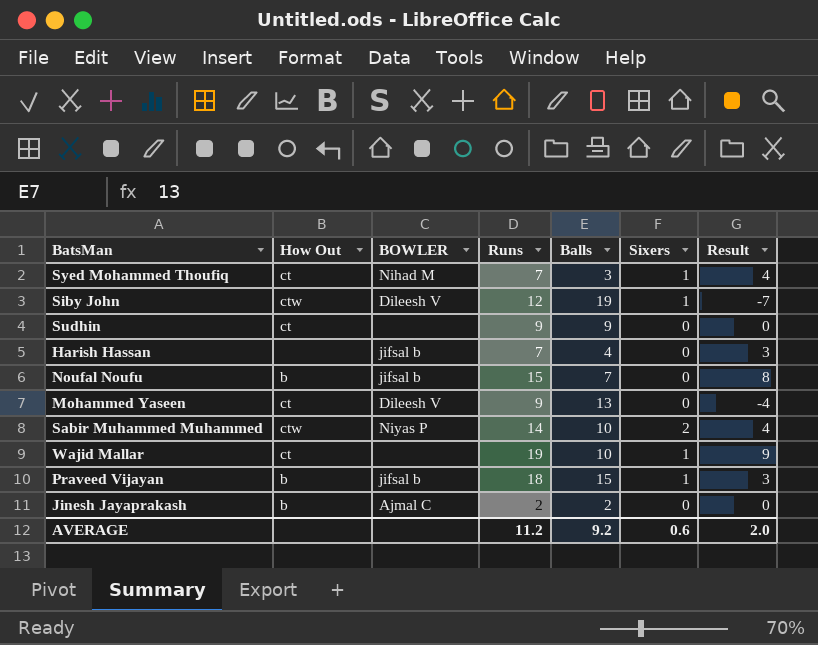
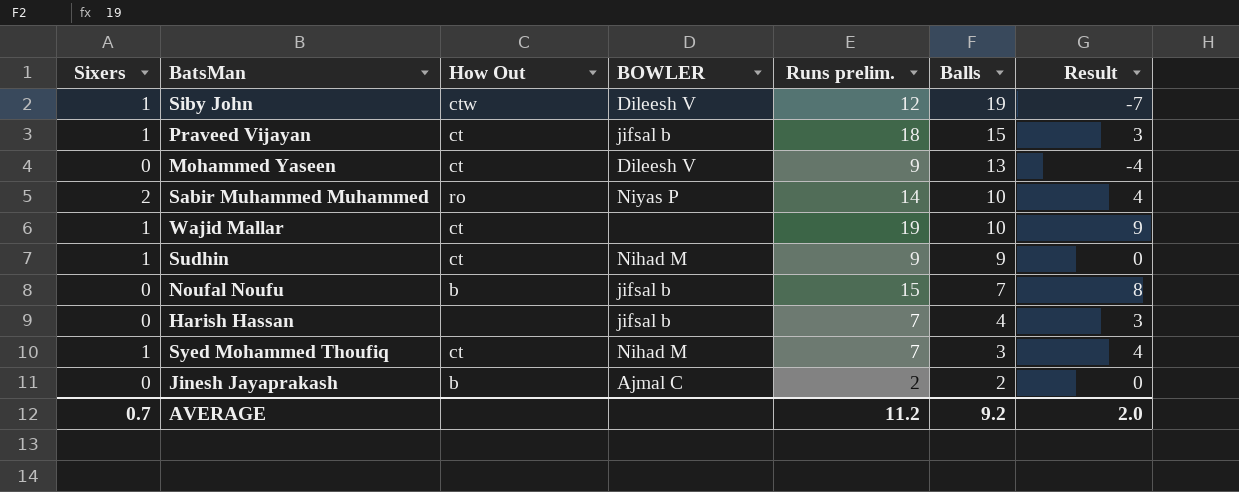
row order: none -> Balls descending
column Sixers | position: 6 -> 1
column name: Runs -> Runs prelim.
Praveed Vijayan | How Out: b -> ct
Sabir Muhammed Muhammed | How Out: ctw -> ro
Sudhin | Sixers: 0 -> 1
Sudhin | BOWLER: none -> Nihad M
AVERAGE | Sixers: 0.6 -> 0.7

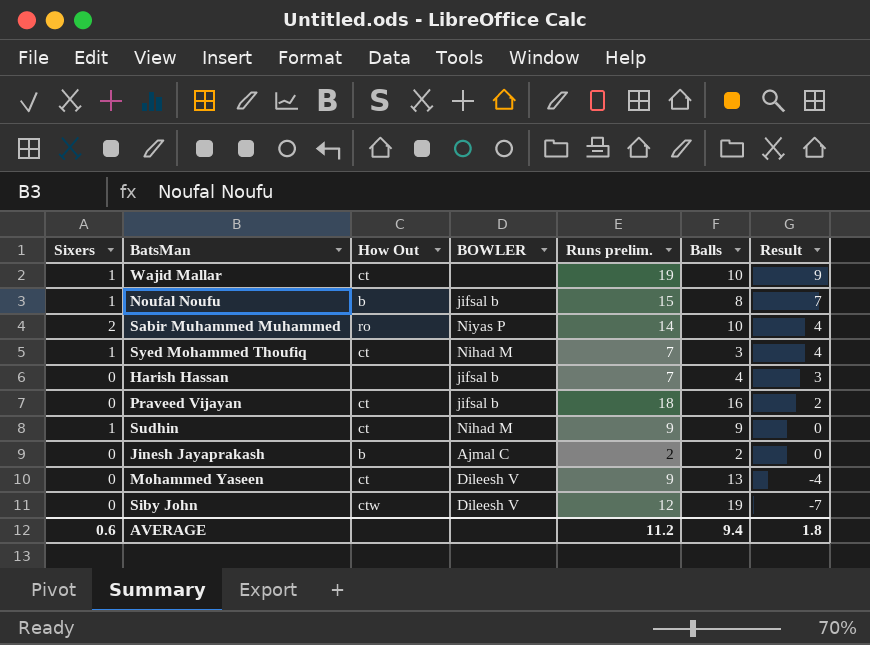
row order: Balls descending -> Result descending
Noufal Noufu | Sixers: 0 -> 1
Noufal Noufu | Balls: 7 -> 8
Noufal Noufu | Result: 8 -> 7
Praveed Vijayan | Sixers: 1 -> 0
Praveed Vijayan | Balls: 15 -> 16
Praveed Vijayan | Result: 3 -> 2
Siby John | Sixers: 1 -> 0
AVERAGE | Sixers: 0.7 -> 0.6
AVERAGE | Balls: 9.2 -> 9.4
AVERAGE | Result: 2.0 -> 1.8

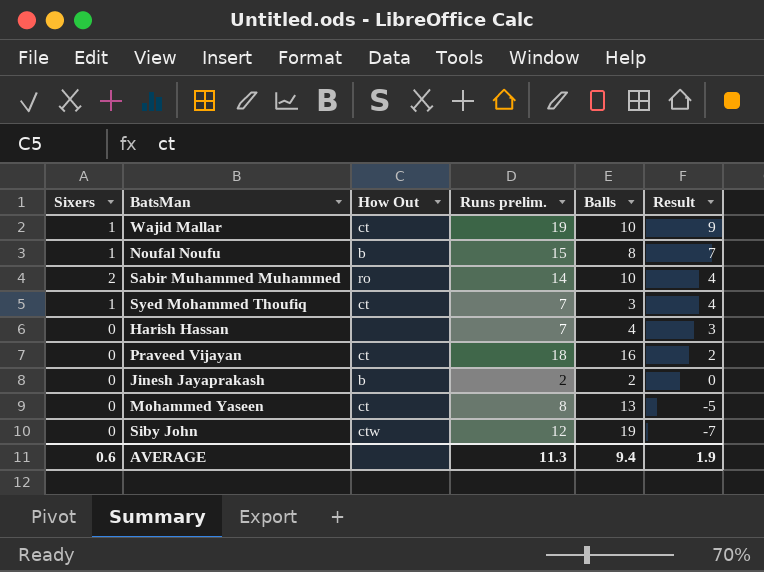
column BOWLER | position: 4 -> none
row Sudhin: 1 | ct | Nihad M | 9 | 9 | 0 -> none
Mohammed Yaseen | Runs prelim.: 9 -> 8
Mohammed Yaseen | Result: -4 -> -5
AVERAGE | Runs prelim.: 11.2 -> 11.3
AVERAGE | Result: 1.8 -> 1.9

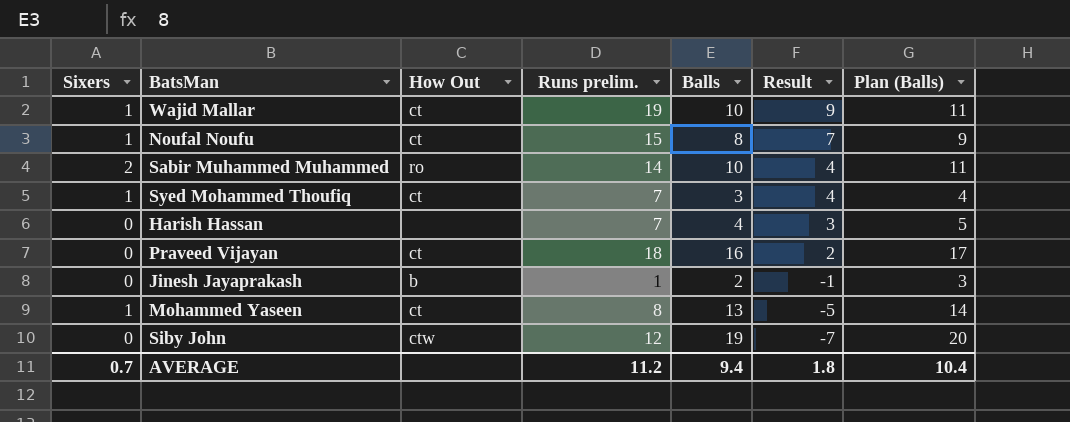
column Plan (Balls) | formula: none -> [Balls] + 1
Noufal Noufu | How Out: b -> ct
Jinesh Jayaprakash | Runs prelim.: 2 -> 1
Jinesh Jayaprakash | Result: 0 -> -1
Mohammed Yaseen | Sixers: 0 -> 1
AVERAGE | Sixers: 0.6 -> 0.7
AVERAGE | Runs prelim.: 11.3 -> 11.2
AVERAGE | Result: 1.9 -> 1.8

